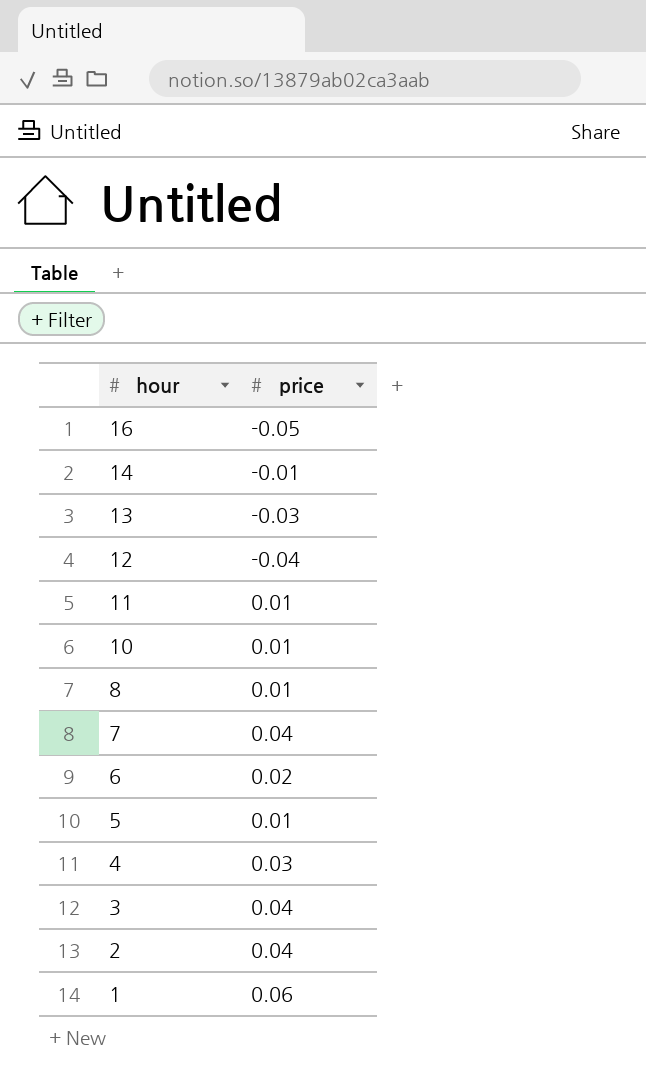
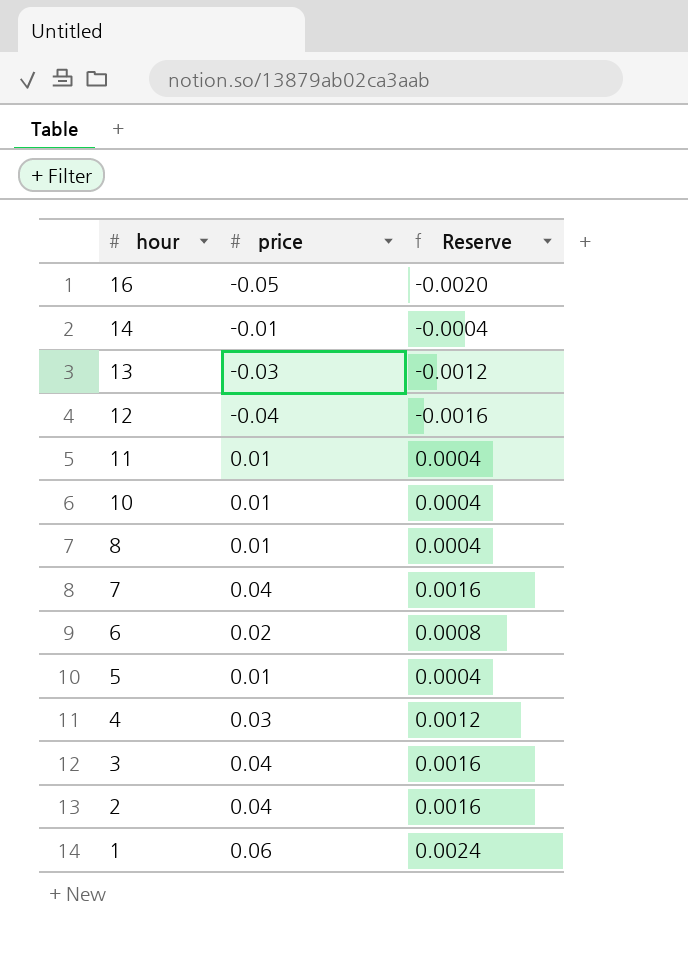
column Reserve | formula: none -> [price] * 0.04

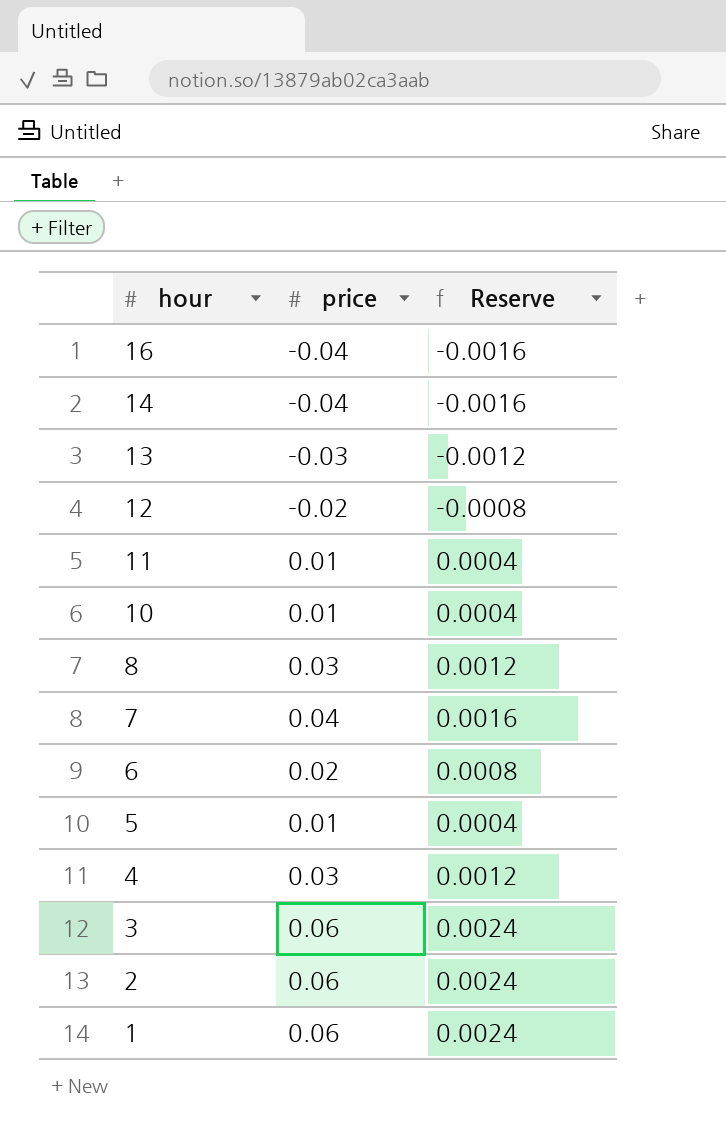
16 | price: -0.05 -> -0.04
16 | Reserve: -0.0020 -> -0.0016
14 | price: -0.01 -> -0.04
14 | Reserve: -0.0004 -> -0.0016
12 | price: -0.04 -> -0.02
12 | Reserve: -0.0016 -> -0.0008
8 | price: 0.01 -> 0.03
8 | Reserve: 0.0004 -> 0.0012
3 | price: 0.04 -> 0.06
3 | Reserve: 0.0016 -> 0.0024
2 | price: 0.04 -> 0.06
2 | Reserve: 0.0016 -> 0.0024

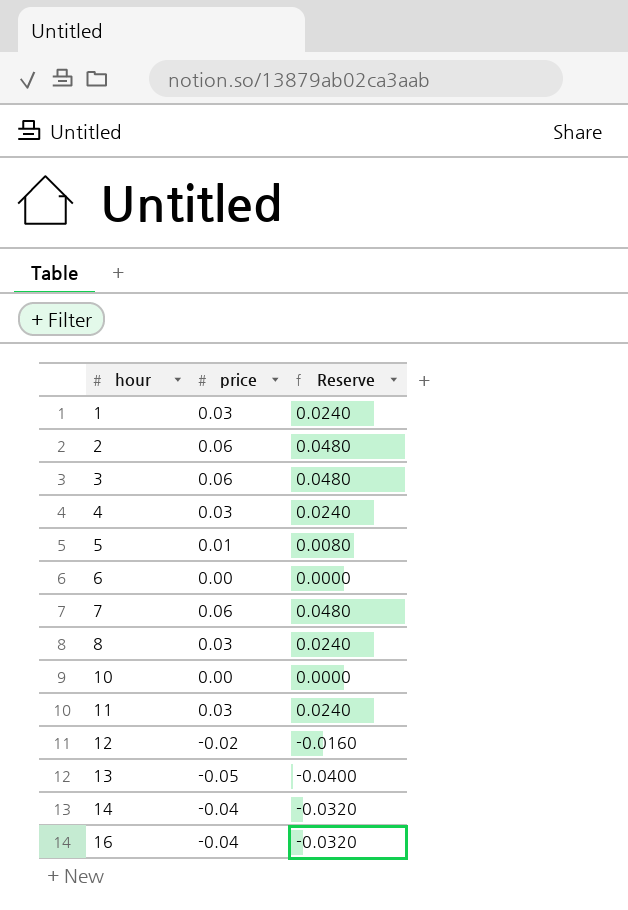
row order: hour descending -> hour ascending
column Reserve | formula: [price] * 0.04 -> [price] * 0.8
1 | price: 0.06 -> 0.03
6 | price: 0.02 -> 0.00
7 | price: 0.04 -> 0.06
10 | price: 0.01 -> 0.00
11 | price: 0.01 -> 0.03
13 | price: -0.03 -> -0.05

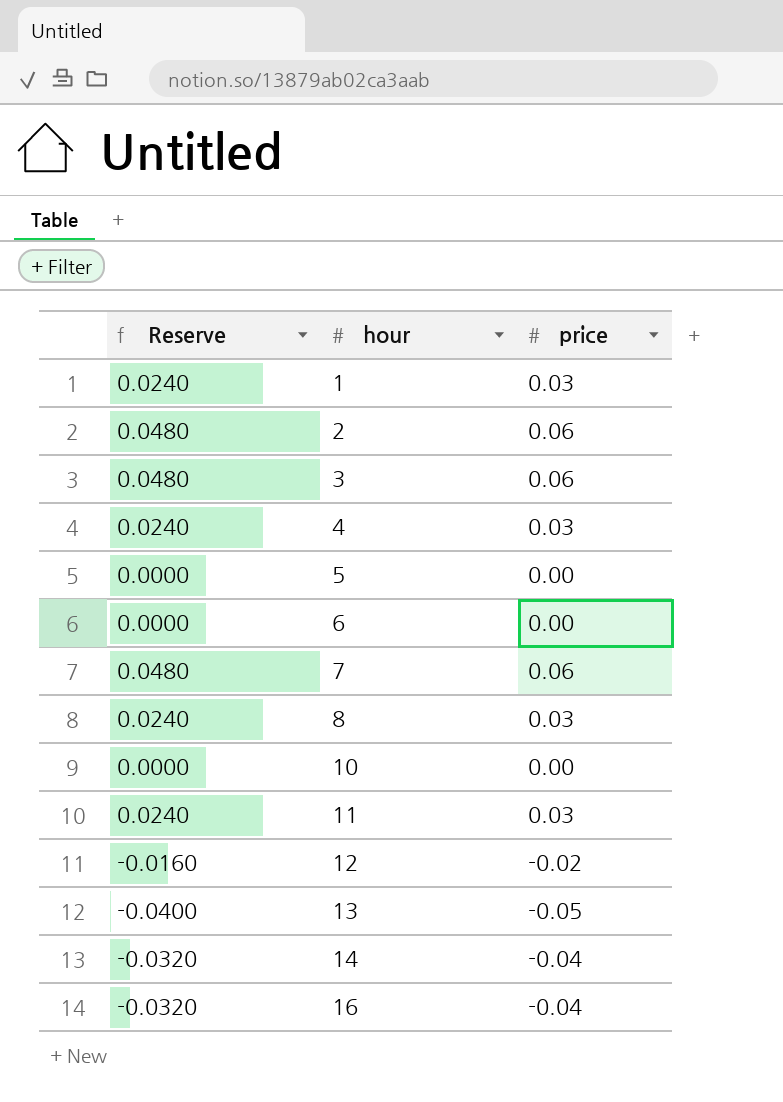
column Reserve | position: 3 -> 1
5 | Reserve: 0.0080 -> 0.0000
5 | price: 0.01 -> 0.00

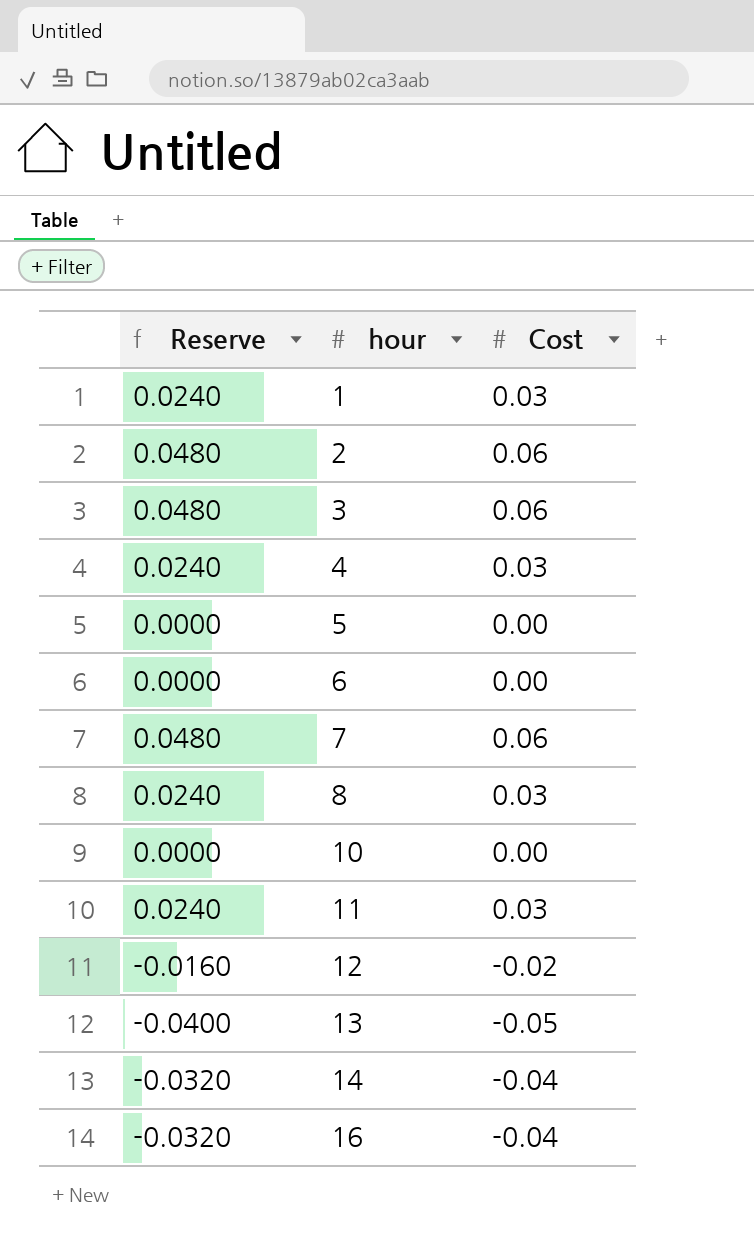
column name: price -> Cost

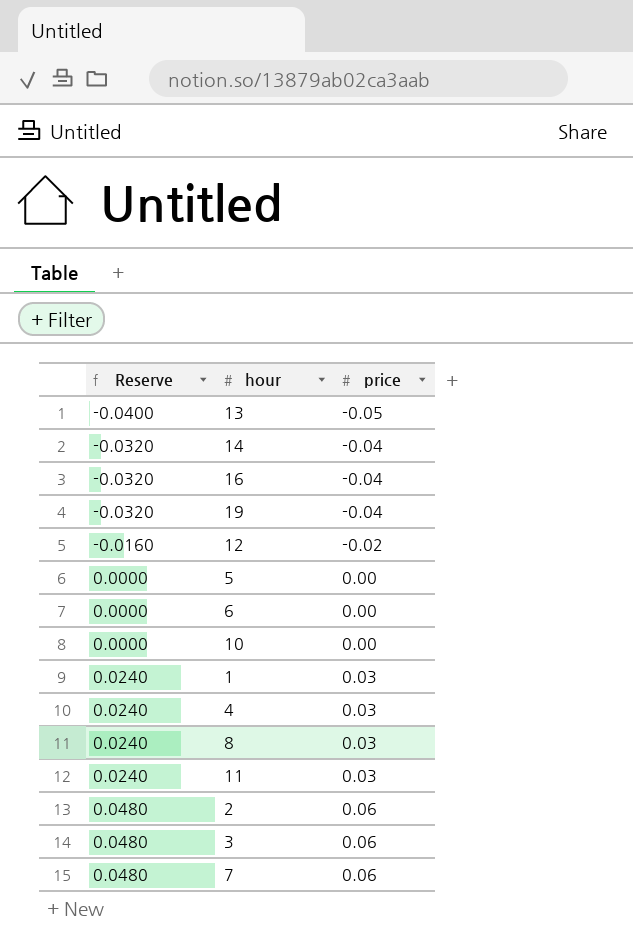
row order: hour ascending -> Reserve ascending
column name: Cost -> price
row 19: none -> -0.0320 | -0.04

